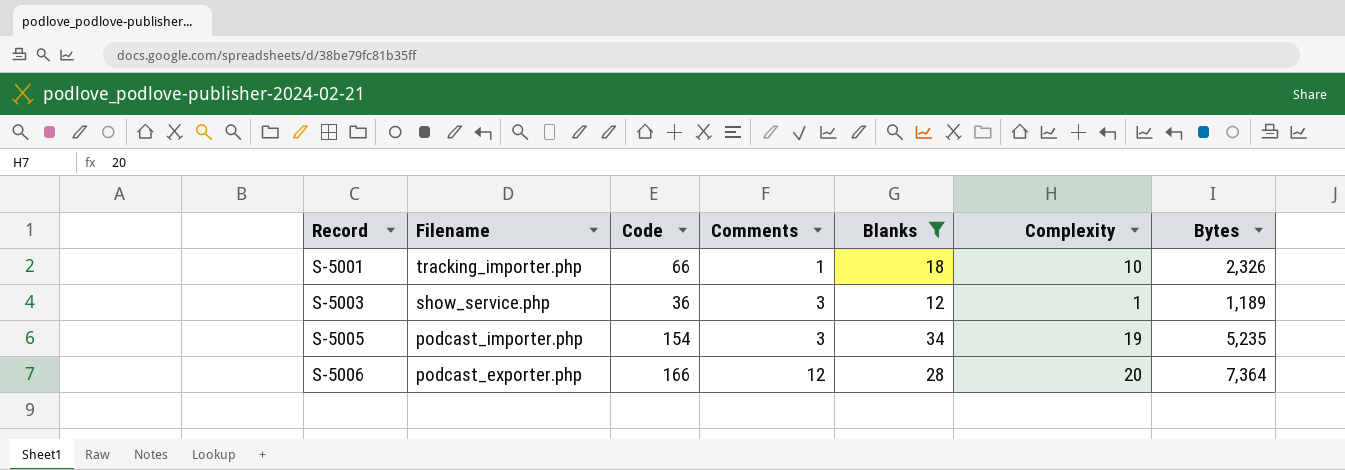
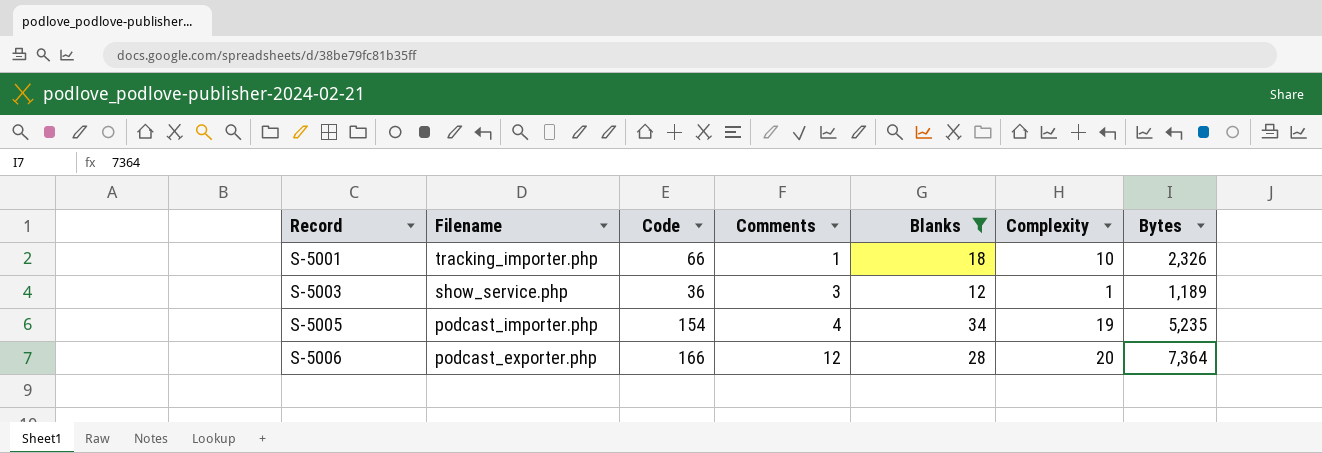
S-5005 | Comments: 3 -> 4

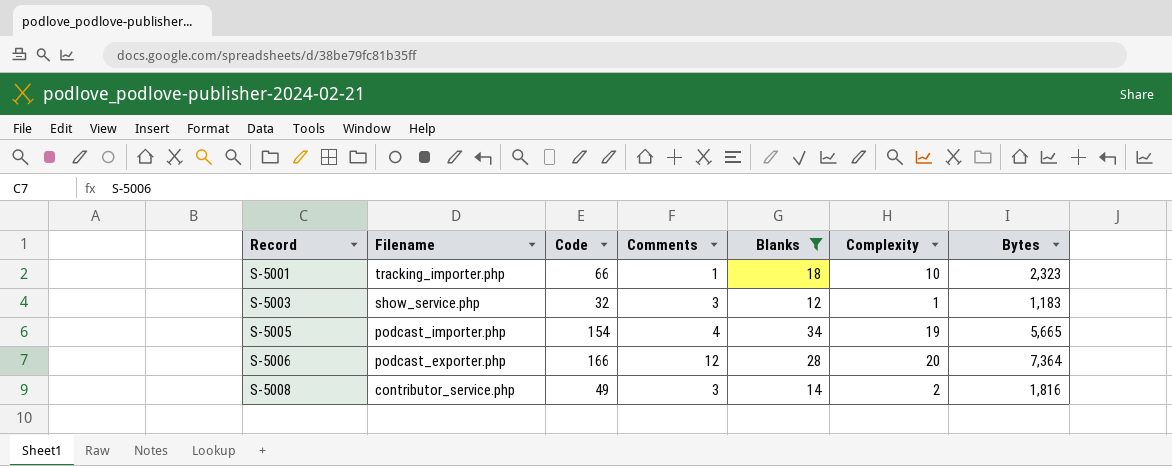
S-5001 | Bytes: 2,326 -> 2,323
S-5003 | Code: 36 -> 32
S-5003 | Bytes: 1,189 -> 1,183
S-5005 | Bytes: 5,235 -> 5,665
row S-5008: none -> contributor_service.php | 49 | 3 | 14 | 2 | 1,816

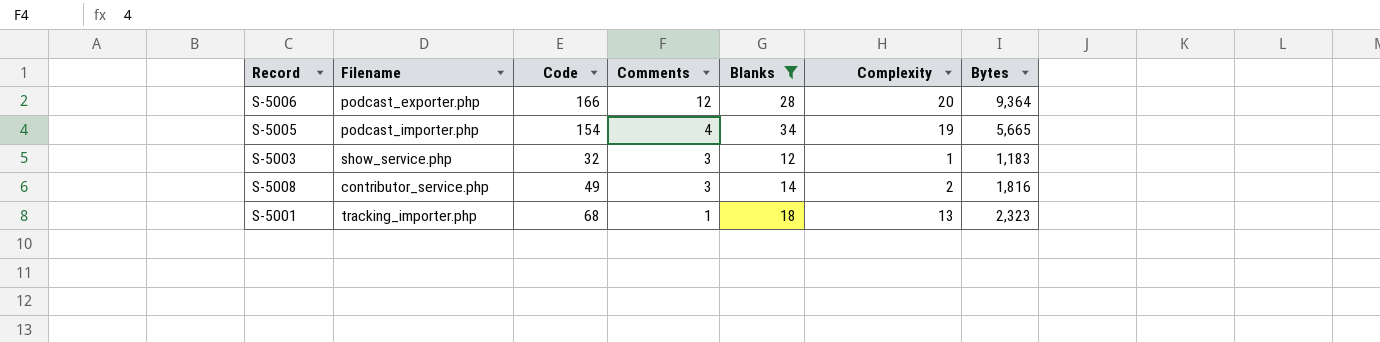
row order: Record ascending -> Comments descending
S-5006 | Bytes: 7,364 -> 9,364
S-5001 | Code: 66 -> 68
S-5001 | Complexity: 10 -> 13

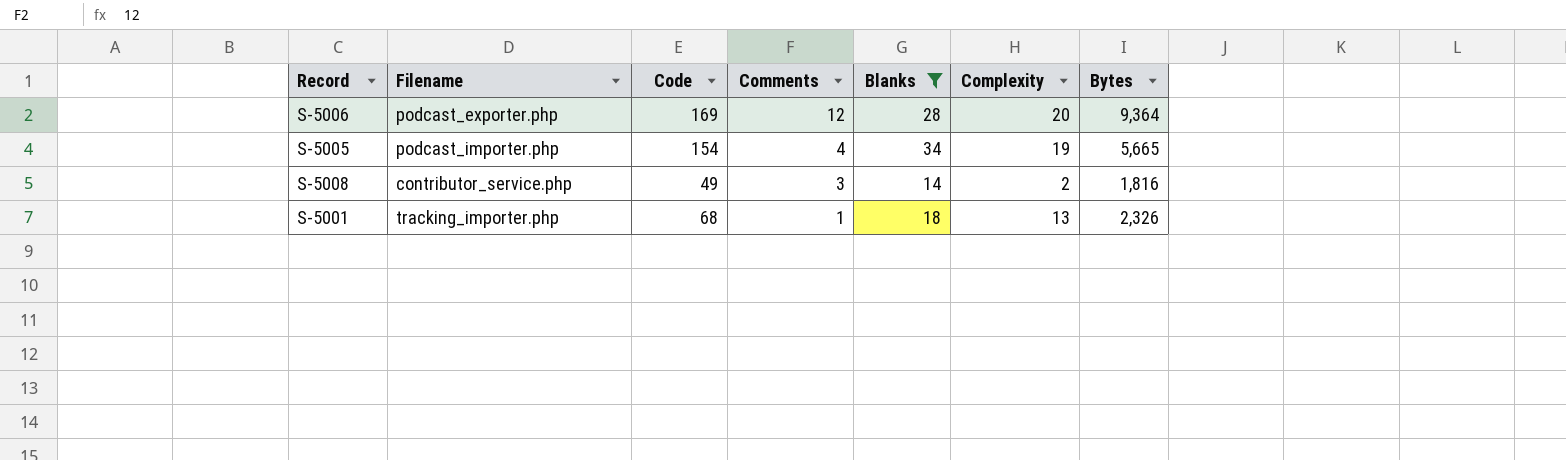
row S-5003: show_service.php | 32 | 3 | 12 | 1 | 1,183 -> none
S-5006 | Code: 166 -> 169
S-5001 | Bytes: 2,323 -> 2,326

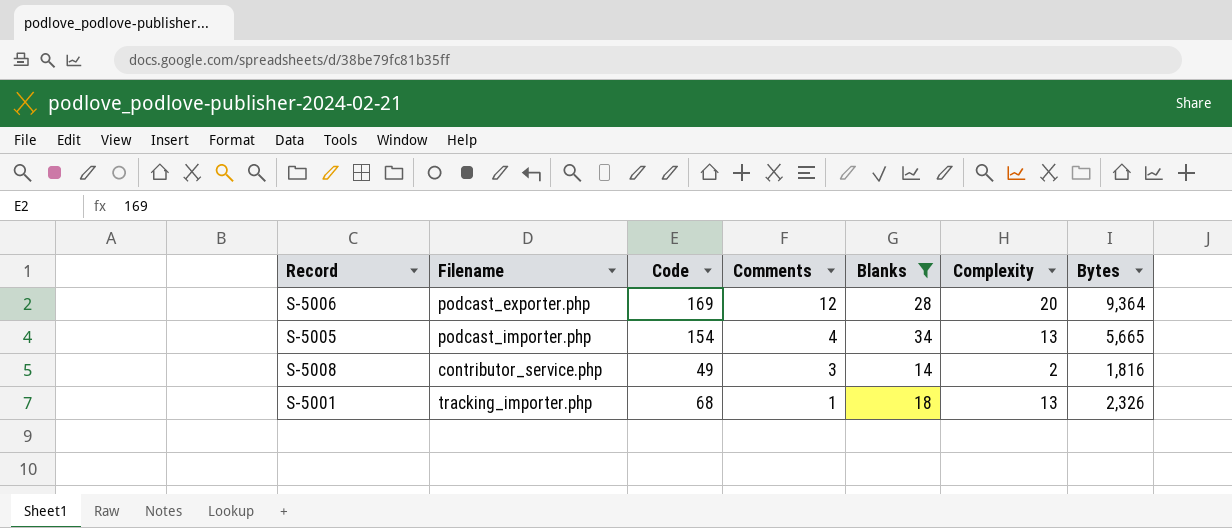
S-5005 | Complexity: 19 -> 13

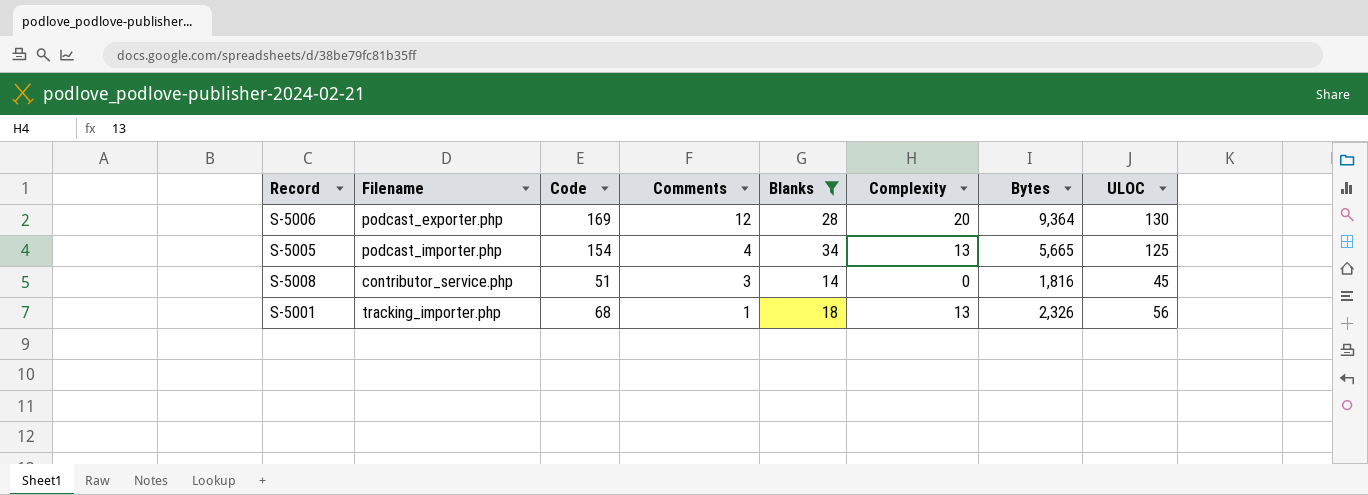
column ULOC | position: none -> 8
S-5008 | Code: 49 -> 51
S-5008 | Complexity: 2 -> 0

